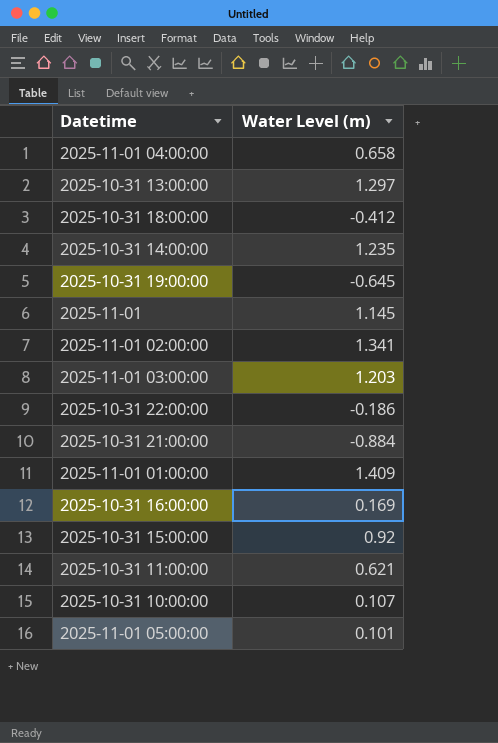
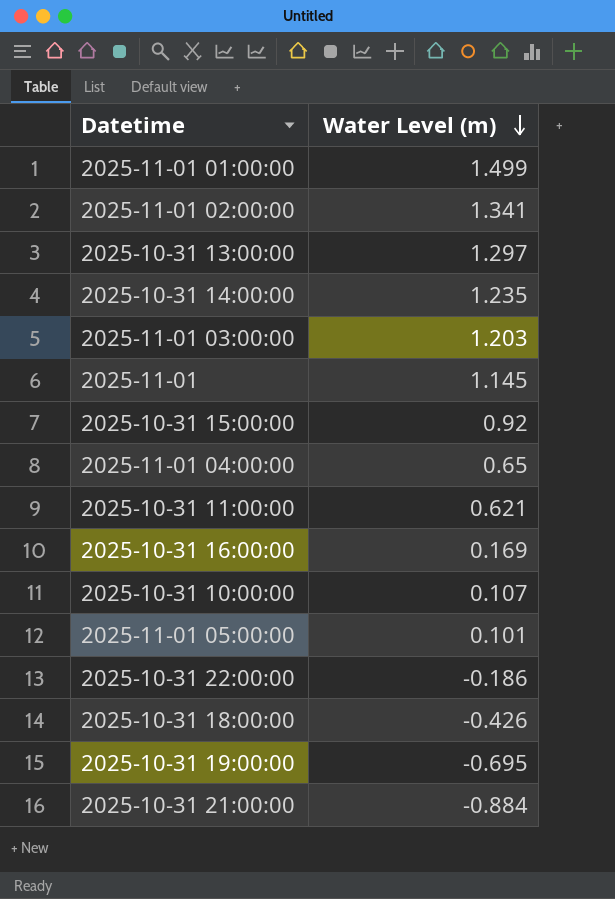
row order: none -> Water Level (m) descending
2025-11-01 01:00:00 | Water Level (m): 1.409 -> 1.499
2025-11-01 04:00:00 | Water Level (m): 0.658 -> 0.65
2025-10-31 18:00:00 | Water Level (m): -0.412 -> -0.426
2025-10-31 19:00:00 | Water Level (m): -0.645 -> -0.695

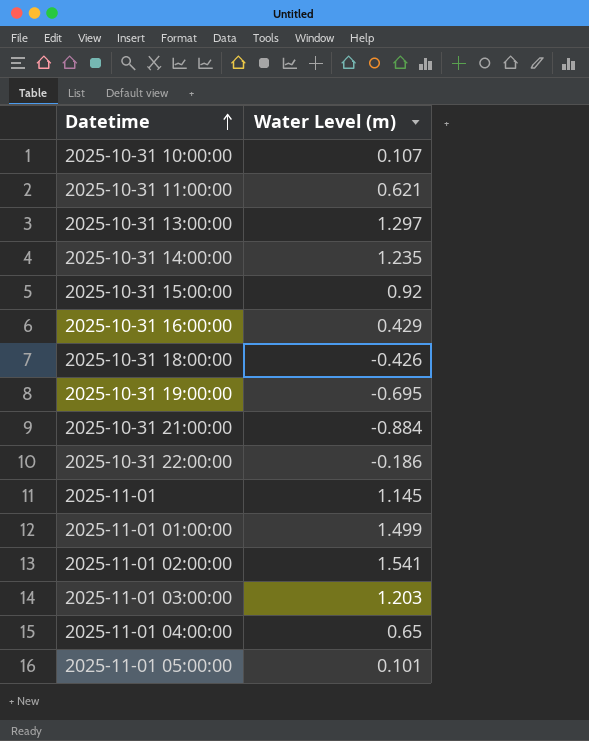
row order: Water Level (m) descending -> Datetime ascending
2025-10-31 16:00:00 | Water Level (m): 0.169 -> 0.429
2025-11-01 02:00:00 | Water Level (m): 1.341 -> 1.541

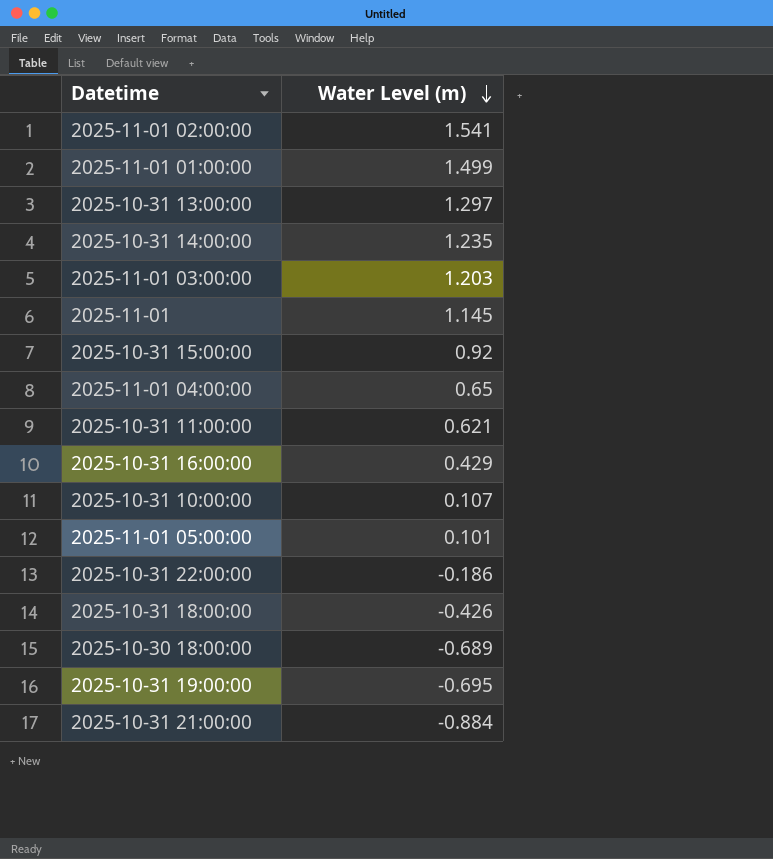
row order: Datetime ascending -> Water Level (m) descending
row 2025-10-30 18:00:00: none -> -0.689

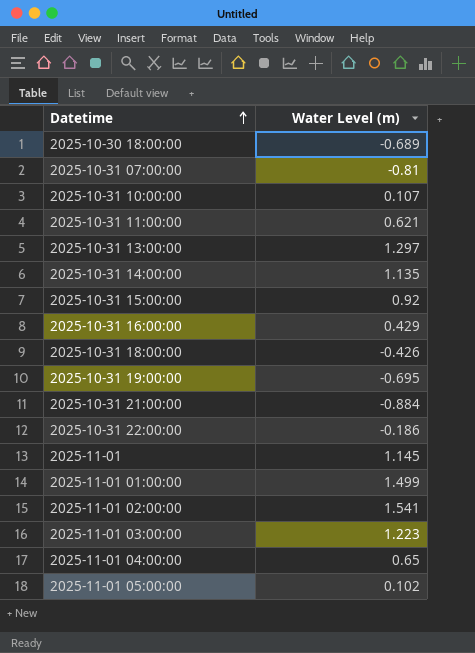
row order: Water Level (m) descending -> Datetime ascending
row 2025-10-31 07:00:00: none -> -0.81
2025-10-31 14:00:00 | Water Level (m): 1.235 -> 1.135
2025-11-01 03:00:00 | Water Level (m): 1.203 -> 1.223
2025-11-01 05:00:00 | Water Level (m): 0.101 -> 0.102

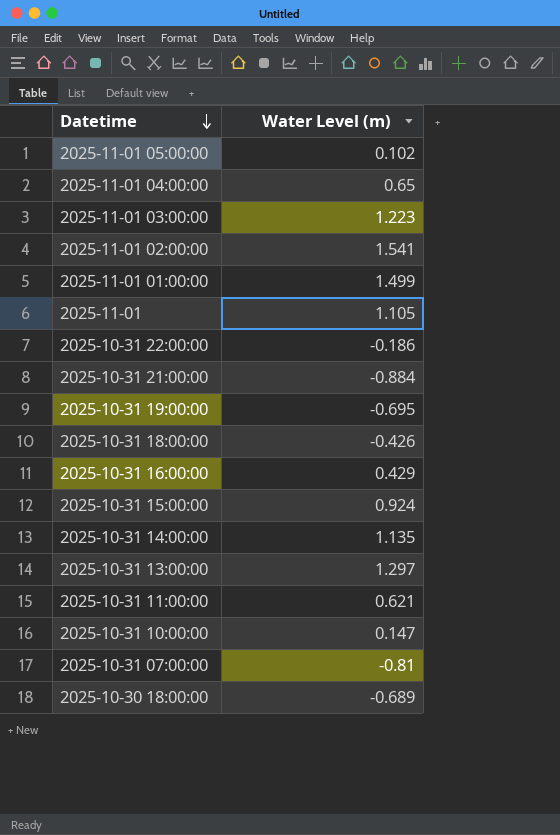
row order: Datetime ascending -> Datetime descending
2025-11-01 | Water Level (m): 1.145 -> 1.105
2025-10-31 15:00:00 | Water Level (m): 0.92 -> 0.924
2025-10-31 10:00:00 | Water Level (m): 0.107 -> 0.147

